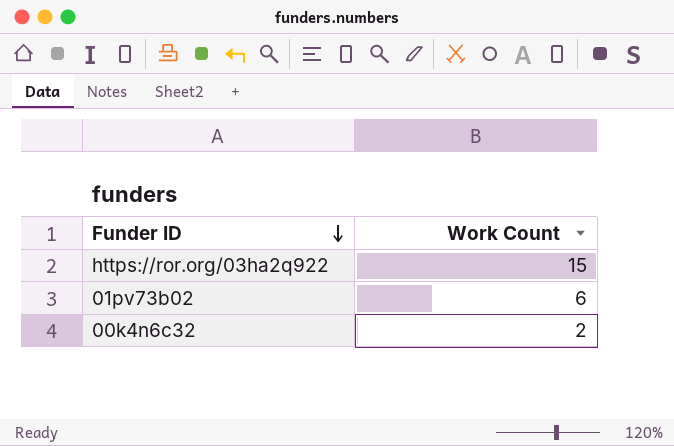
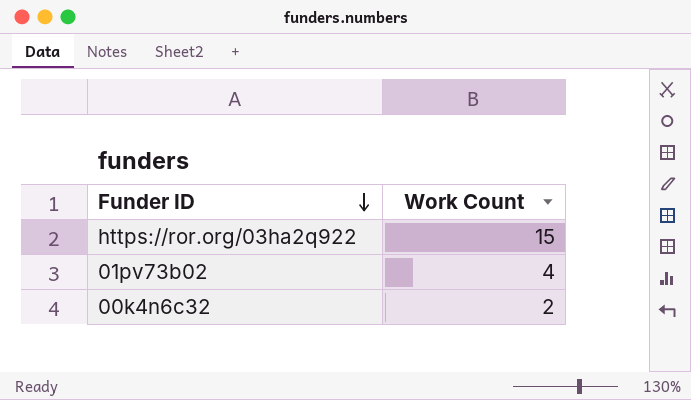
01pv73b02 | Work Count: 6 -> 4

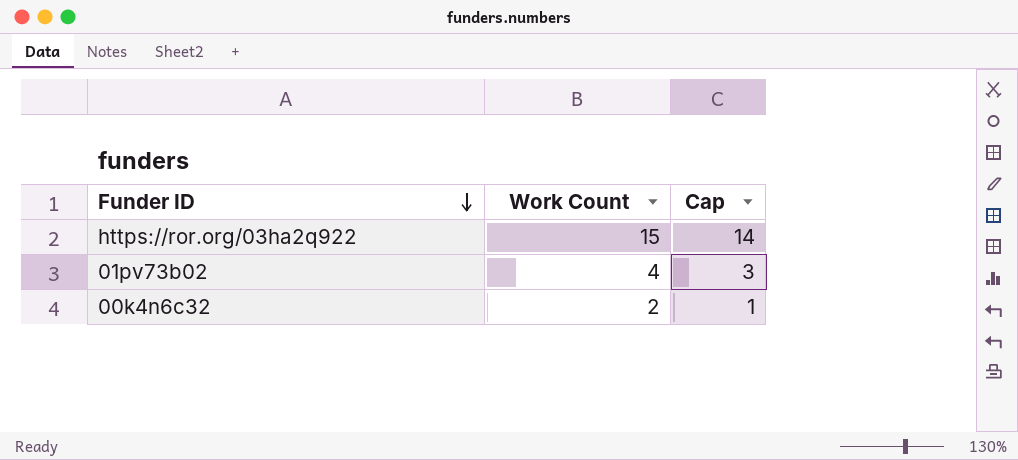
column Cap | formula: none -> [Work Count] - 1

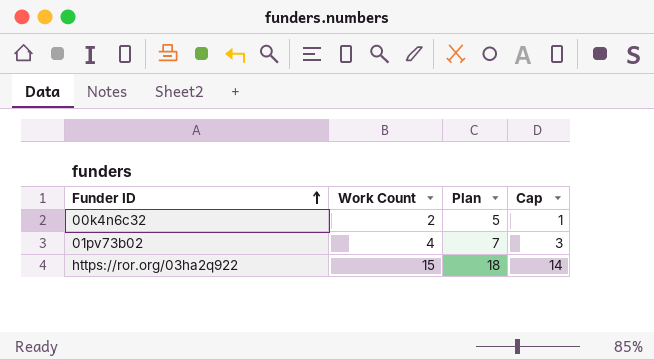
row order: Funder ID descending -> Funder ID ascending
column Plan | formula: none -> [Work Count] + 3

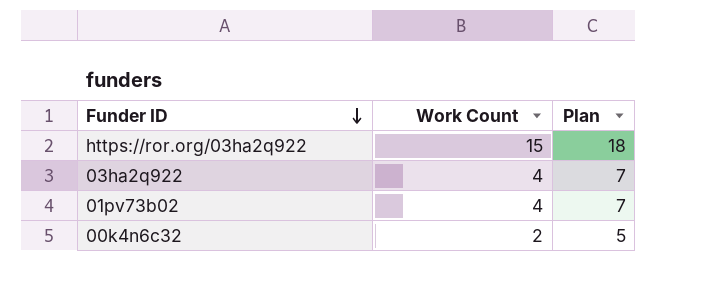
row order: Funder ID ascending -> Funder ID descending
column Cap | formula: [Work Count] - 1 -> none
row 03ha2q922: none -> 4 | 7

